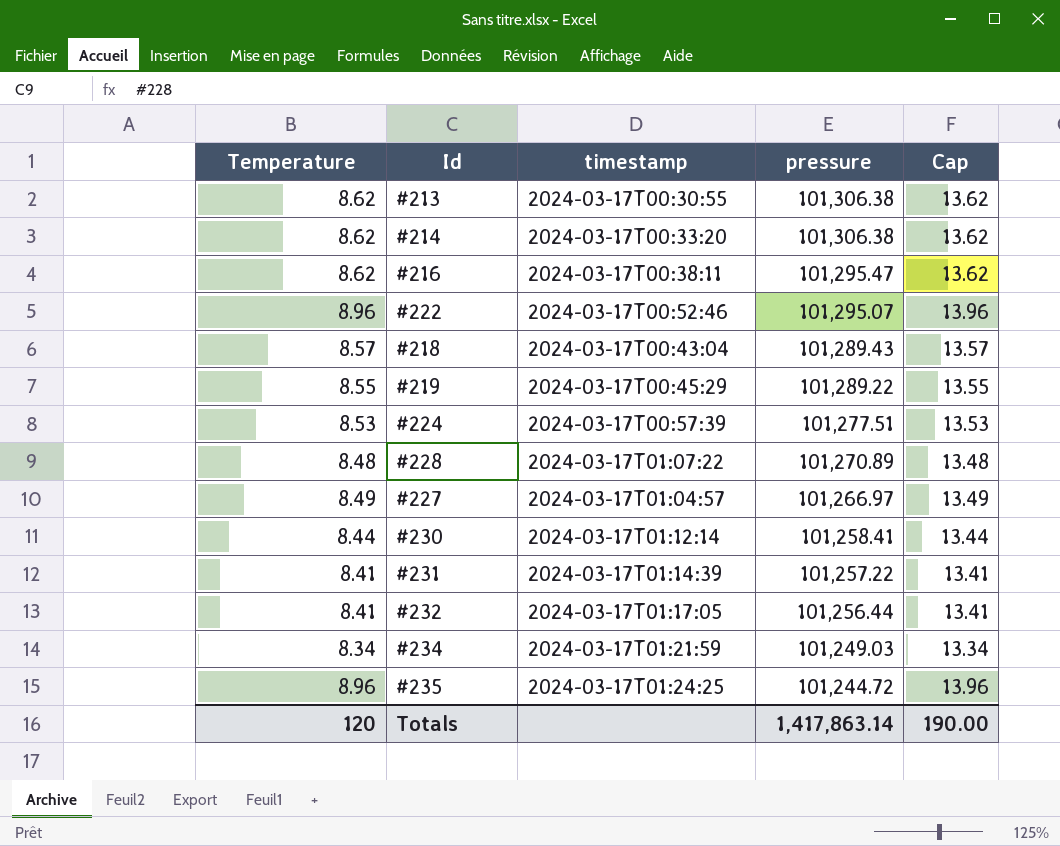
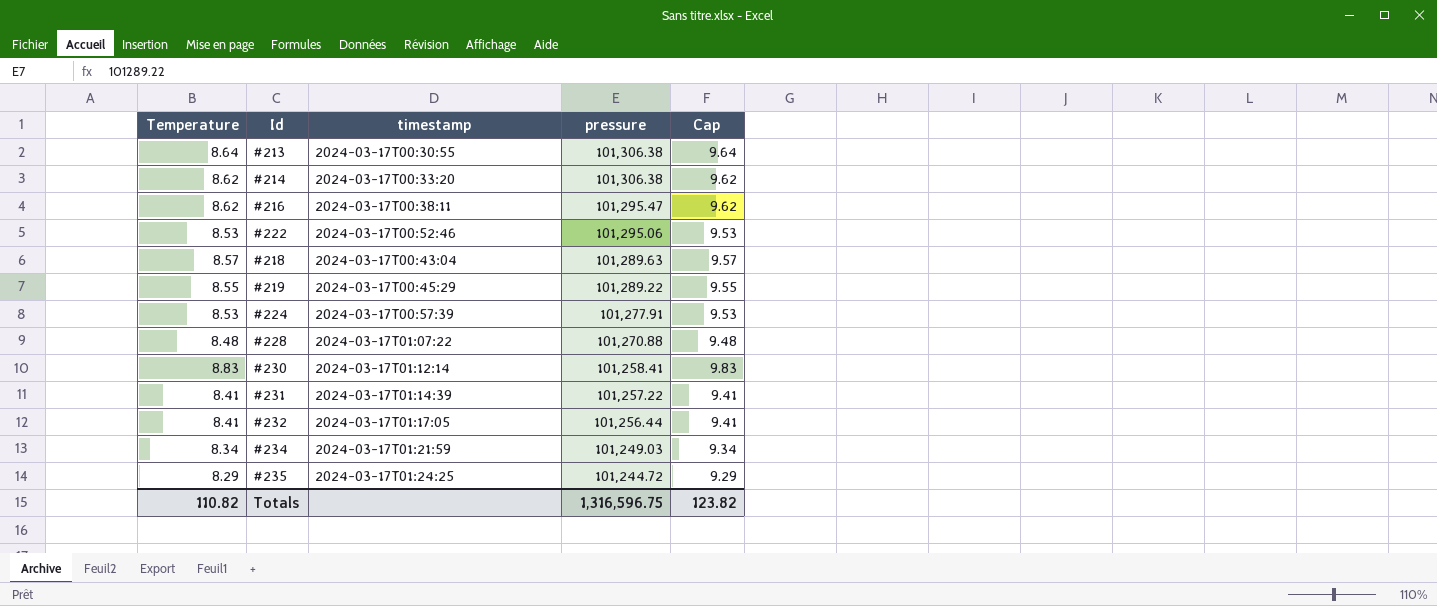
column Cap | formula: [Temperature] + 5 -> [Temperature] + 1
row #227: 8.49 | 2024-03-17T01:04:57 | 101,266.97 | 13.49 -> none
#213 | Temperature: 8.62 -> 8.64
#222 | Temperature: 8.96 -> 8.53
#222 | pressure: 101,295.07 -> 101,295.06
#218 | pressure: 101,289.43 -> 101,289.63
#224 | pressure: 101,277.51 -> 101,277.91
#228 | pressure: 101,270.89 -> 101,270.88
#230 | Temperature: 8.44 -> 8.83
#235 | Temperature: 8.96 -> 8.29
Totals | Temperature: 120 -> 110.82
Totals | pressure: 1,417,863.14 -> 1,316,596.75
Totals | Cap: 190.00 -> 123.82

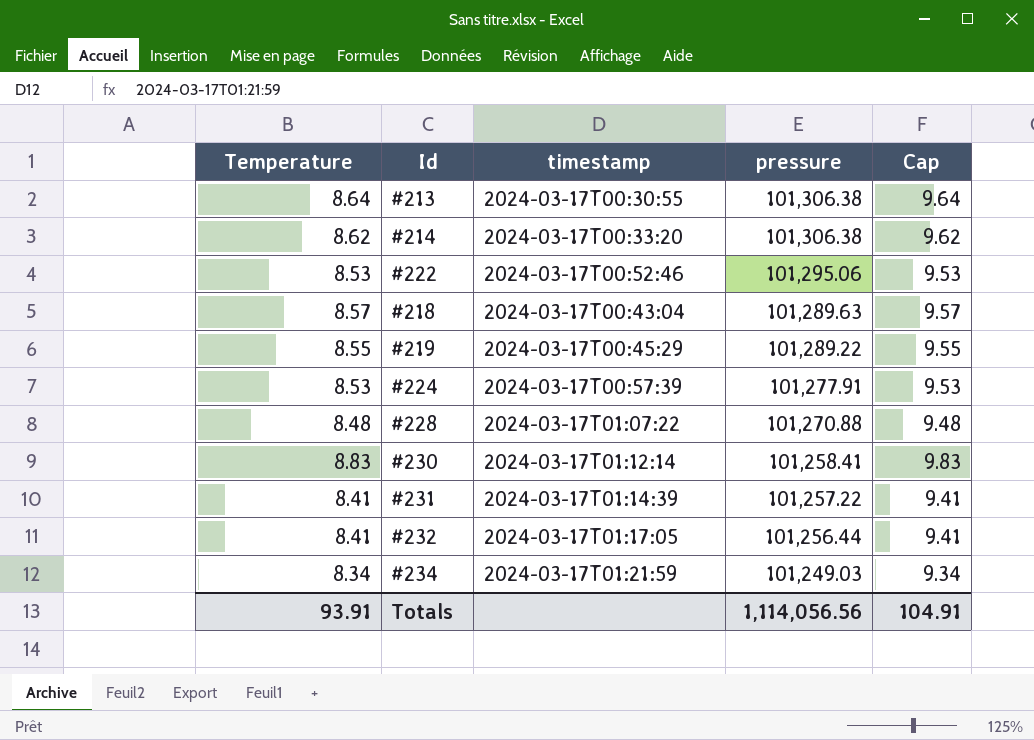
row #216: 8.62 | 2024-03-17T00:38:11 | 101,295.47 | 9.62 -> none
row #235: 8.29 | 2024-03-17T01:24:25 | 101,244.72 | 9.29 -> none
Totals | Temperature: 110.82 -> 93.91
Totals | pressure: 1,316,596.75 -> 1,114,056.56
Totals | Cap: 123.82 -> 104.91

